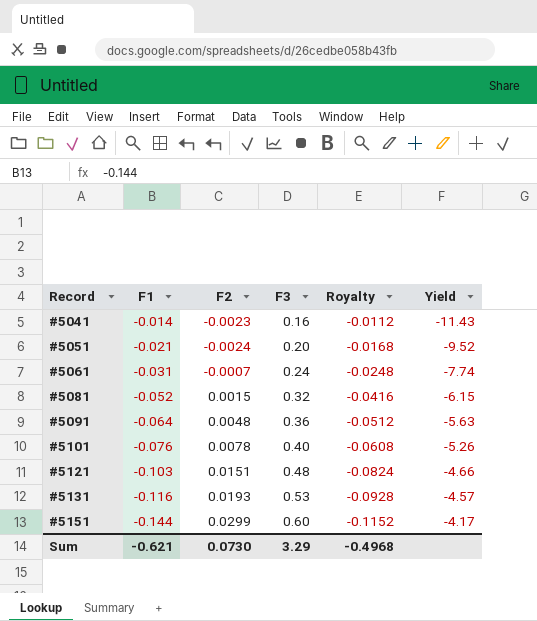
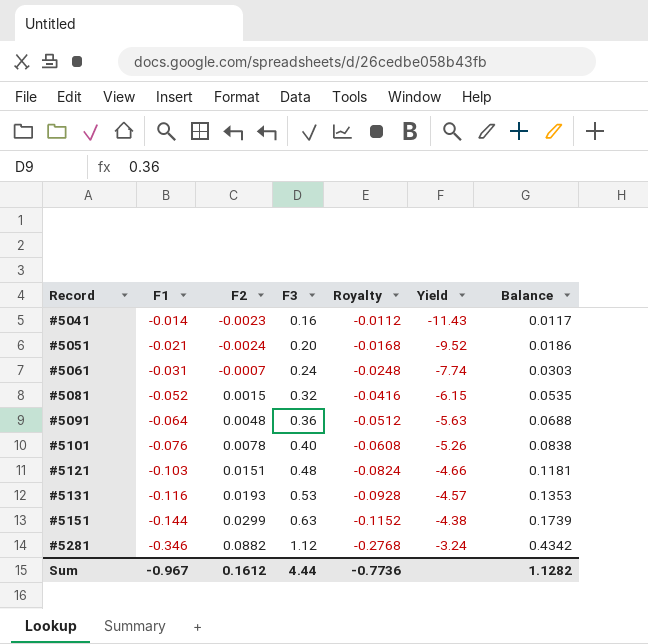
column Balance | formula: none -> [F2] - [F1]
#5151 | F3: 0.60 -> 0.63
#5151 | Yield: -4.17 -> -4.38
row #5281: none -> -0.346 | 0.0882 | 1.12 | -0.2768 | -3.24 | 0.4342
Sum | F1: -0.621 -> -0.967
Sum | F2: 0.0730 -> 0.1612
Sum | F3: 3.29 -> 4.44
Sum | Royalty: -0.4968 -> -0.7736

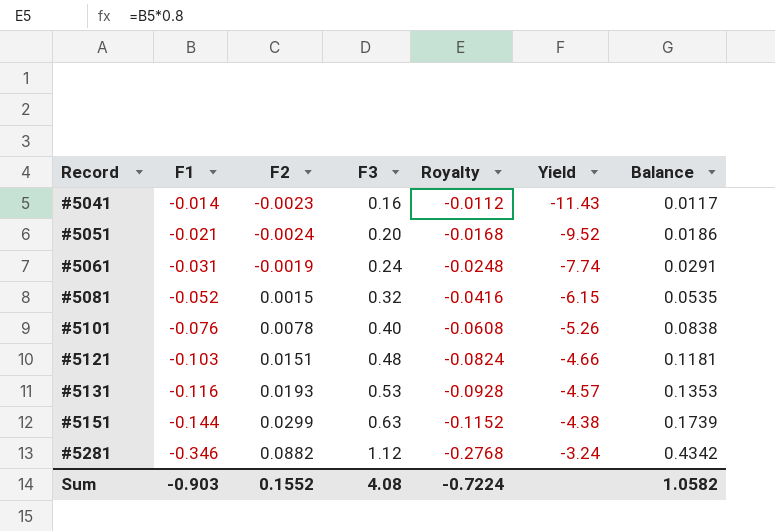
row #5091: -0.064 | 0.0048 | 0.36 | -0.0512 | -5.63 | 0.0688 -> none
#5061 | F2: -0.0007 -> -0.0019
#5061 | Balance: 0.0303 -> 0.0291
Sum | F1: -0.967 -> -0.903
Sum | F2: 0.1612 -> 0.1552
Sum | F3: 4.44 -> 4.08
Sum | Royalty: -0.7736 -> -0.7224
Sum | Balance: 1.1282 -> 1.0582

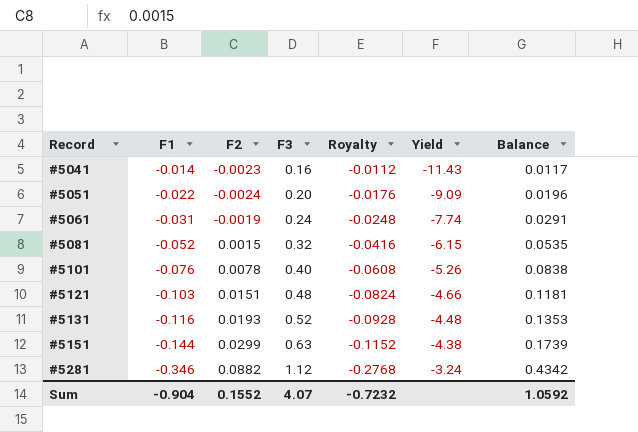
#5051 | F1: -0.021 -> -0.022
#5051 | Royalty: -0.0168 -> -0.0176
#5051 | Yield: -9.52 -> -9.09
#5051 | Balance: 0.0186 -> 0.0196
#5131 | F3: 0.53 -> 0.52
#5131 | Yield: -4.57 -> -4.48
Sum | F1: -0.903 -> -0.904
Sum | F3: 4.08 -> 4.07
Sum | Royalty: -0.7224 -> -0.7232
Sum | Balance: 1.0582 -> 1.0592

